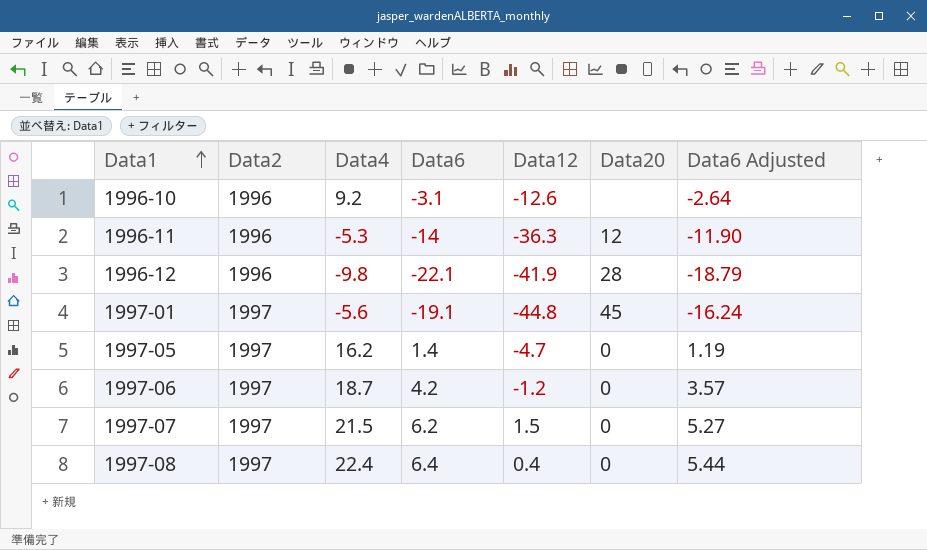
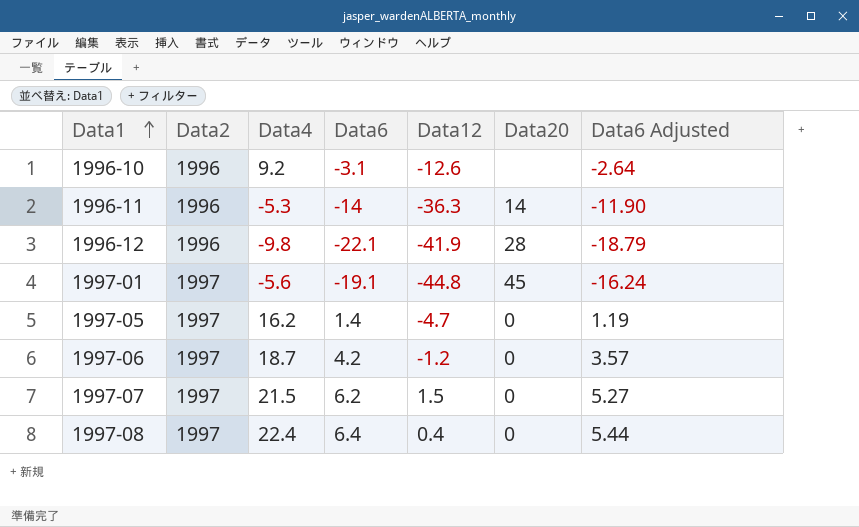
1996-11 | Data20: 12 -> 14

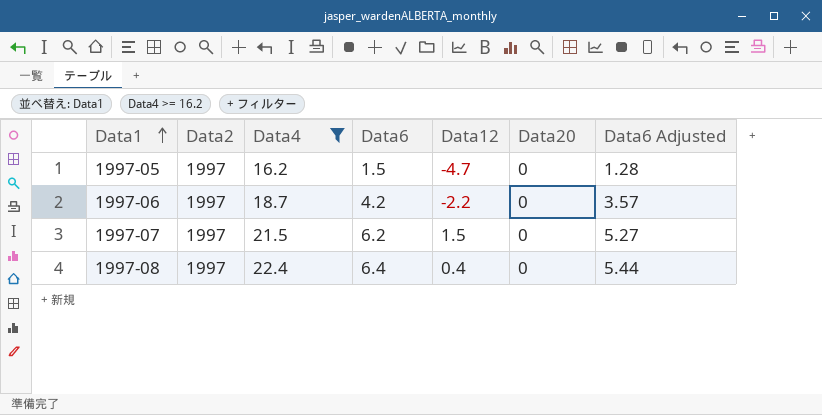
filter: none -> Data4 >= 16.2
1997-05 | Data6: 1.4 -> 1.5
1997-05 | Data6 Adjusted: 1.19 -> 1.28
1997-06 | Data12: -1.2 -> -2.2

